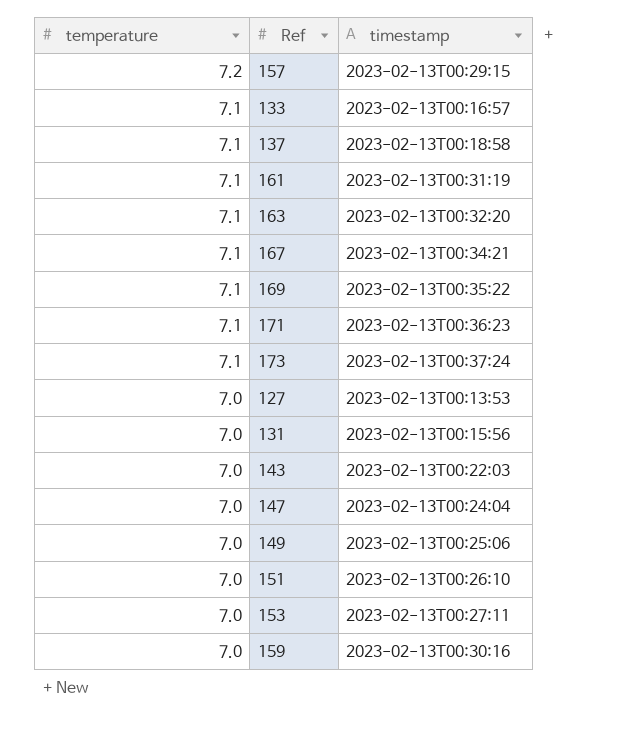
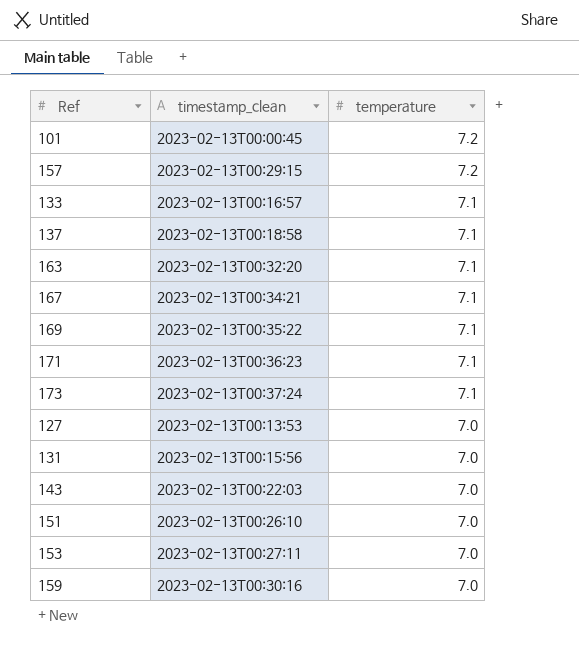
column name: timestamp -> timestamp_clean
column temperature | position: 1 -> 3
row 161: 7.1 | 2023-02-13T00:31:19 -> none
row 147: 7.0 | 2023-02-13T00:24:04 -> none
row 149: 7.0 | 2023-02-13T00:25:06 -> none
row 101: none -> 2023-02-13T00:00:45 | 7.2

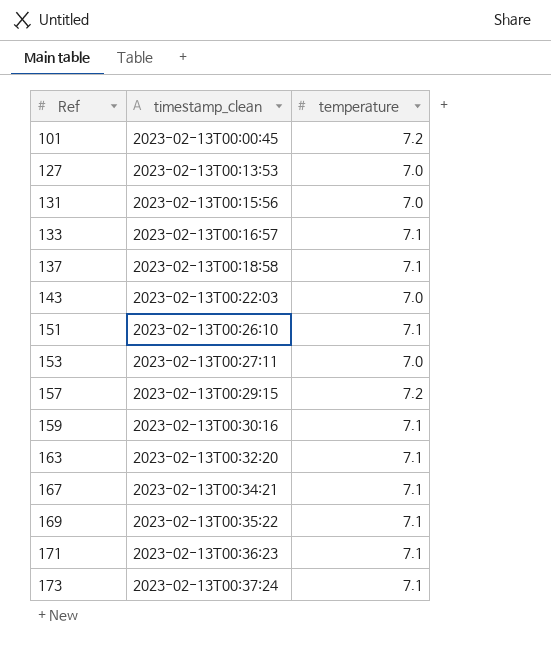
row order: temperature descending -> Ref ascending
151 | temperature: 7.0 -> 7.1
159 | temperature: 7.0 -> 7.1

